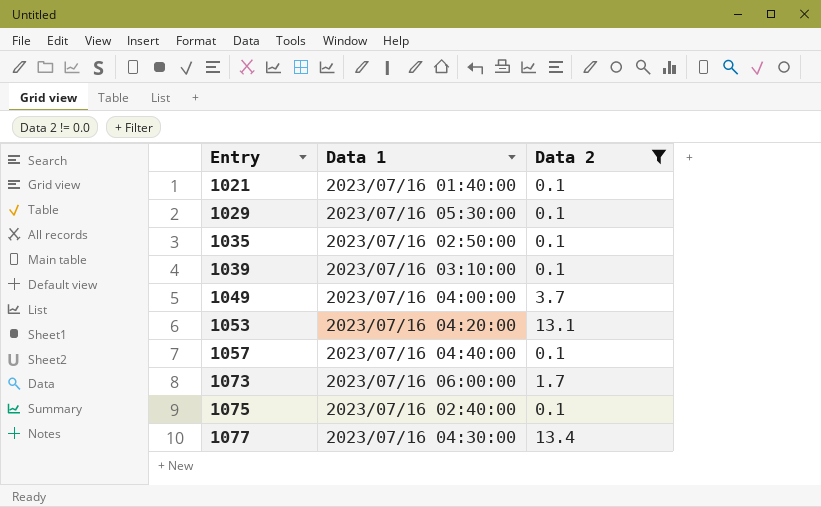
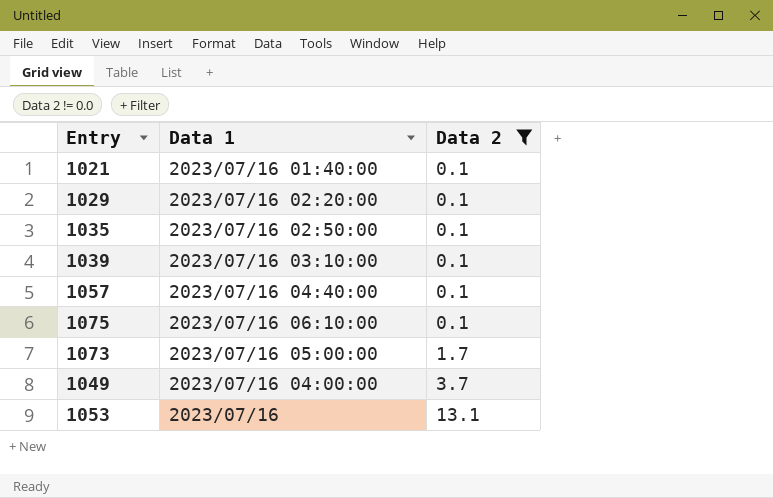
row order: Entry ascending -> Data 2 ascending
row 1077: 2023/07/16 04:30:00 | 13.4 -> none
1029 | Data 1: 2023/07/16 05:30:00 -> 2023/07/16 02:20:00
1075 | Data 1: 2023/07/16 02:40:00 -> 2023/07/16 06:10:00
1073 | Data 1: 2023/07/16 06:00:00 -> 2023/07/16 05:00:00
1053 | Data 1: 2023/07/16 04:20:00 -> 2023/07/16

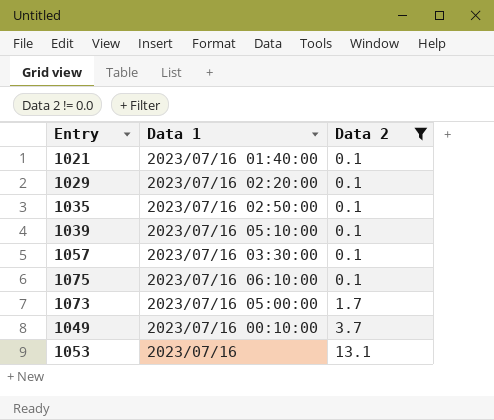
1039 | Data 1: 2023/07/16 03:10:00 -> 2023/07/16 05:10:00
1057 | Data 1: 2023/07/16 04:40:00 -> 2023/07/16 03:30:00
1049 | Data 1: 2023/07/16 04:00:00 -> 2023/07/16 00:10:00

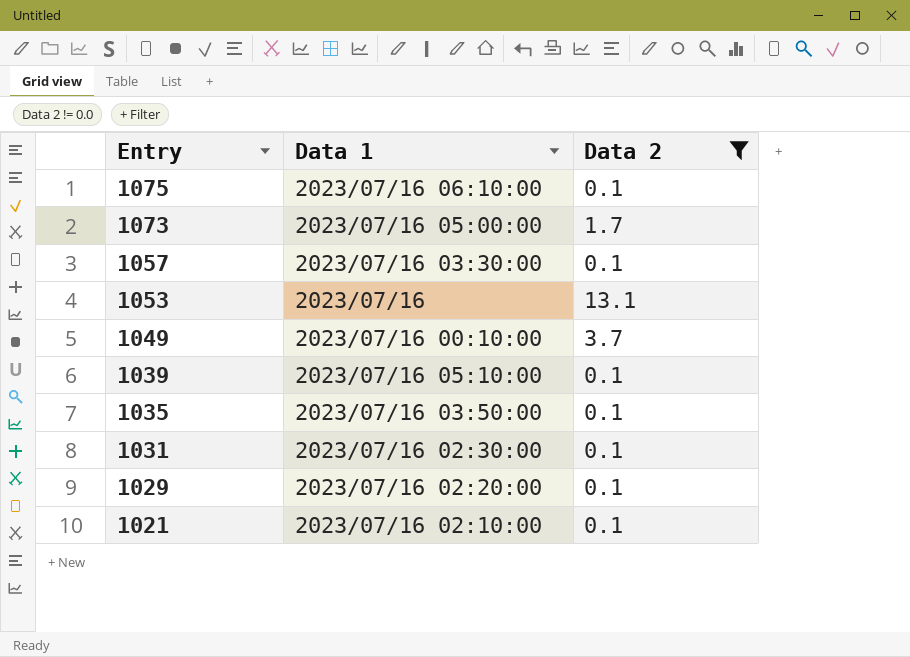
row order: Data 2 ascending -> Entry descending
1035 | Data 1: 2023/07/16 02:50:00 -> 2023/07/16 03:50:00
row 1031: none -> 2023/07/16 02:30:00 | 0.1
1021 | Data 1: 2023/07/16 01:40:00 -> 2023/07/16 02:10:00

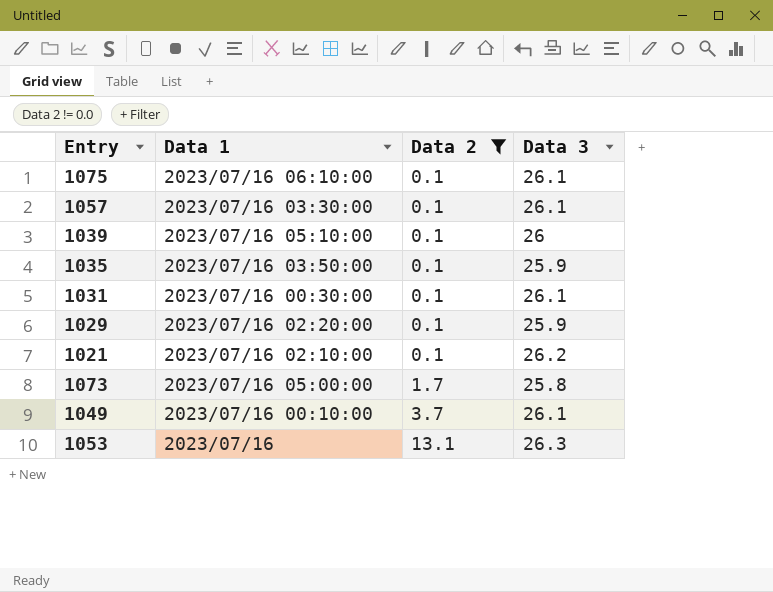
row order: Entry descending -> Data 2 ascending
column Data 3 | position: none -> 4
1031 | Data 1: 2023/07/16 02:30:00 -> 2023/07/16 00:30:00

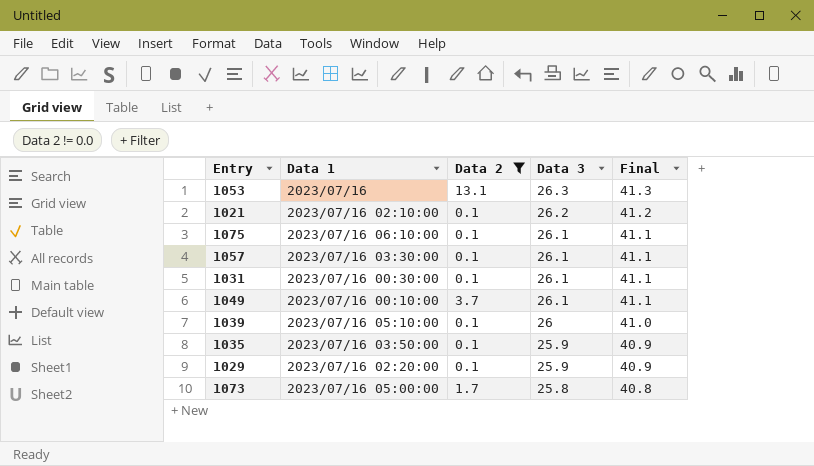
row order: Data 2 ascending -> Data 3 descending
column Final | formula: none -> [Data 3] + 15

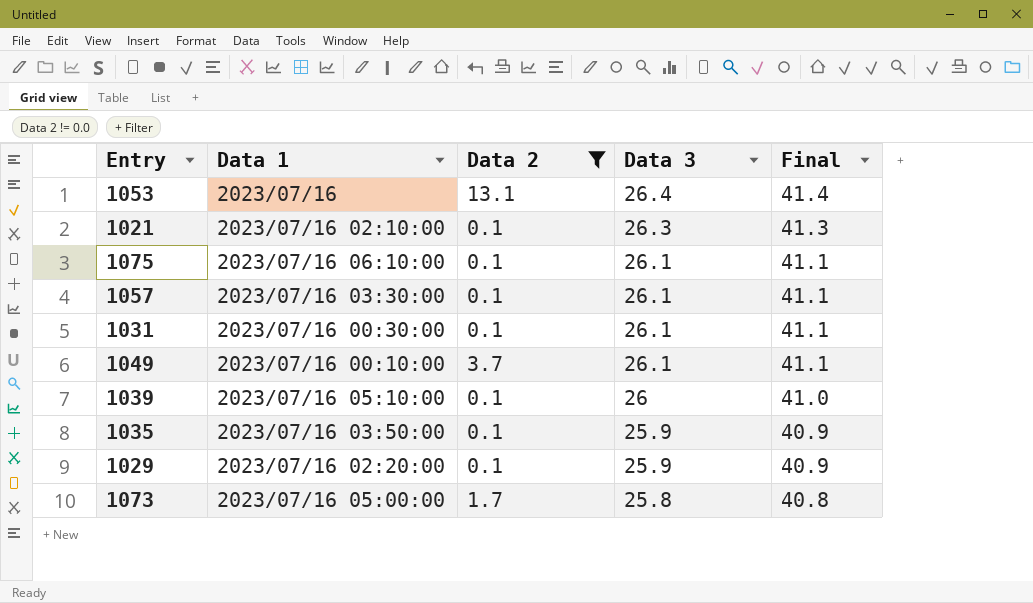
1053 | Data 3: 26.3 -> 26.4
1053 | Final: 41.3 -> 41.4
1021 | Data 3: 26.2 -> 26.3
1021 | Final: 41.2 -> 41.3

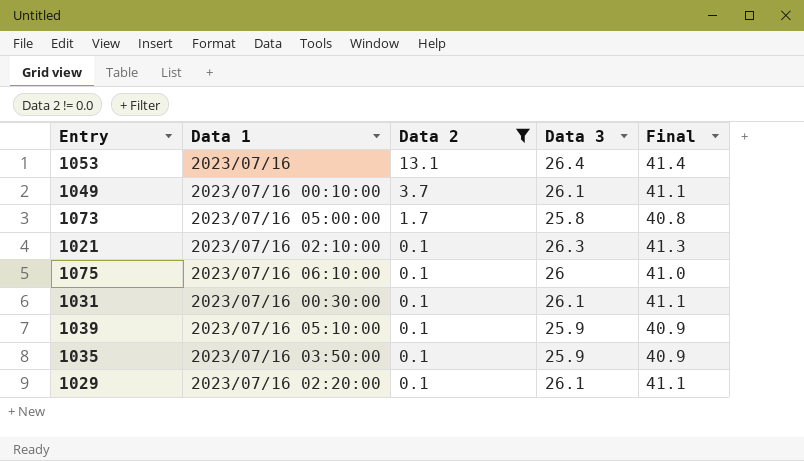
row order: Data 3 descending -> Data 2 descending
row 1057: 2023/07/16 03:30:00 | 0.1 | 26.1 | 41.1 -> none
1075 | Data 3: 26.1 -> 26
1075 | Final: 41.1 -> 41.0
1039 | Data 3: 26 -> 25.9
1039 | Final: 41.0 -> 40.9
1029 | Data 3: 25.9 -> 26.1
1029 | Final: 40.9 -> 41.1

